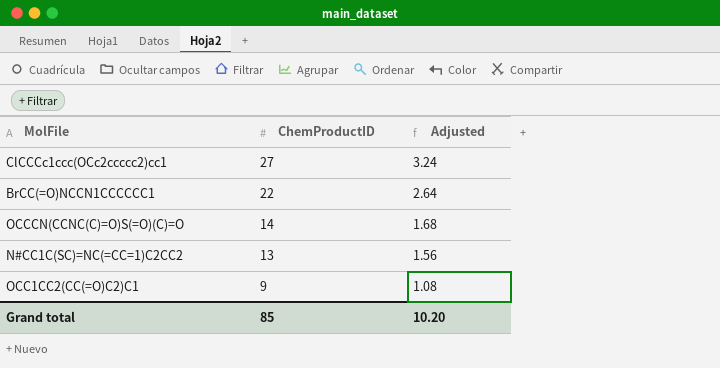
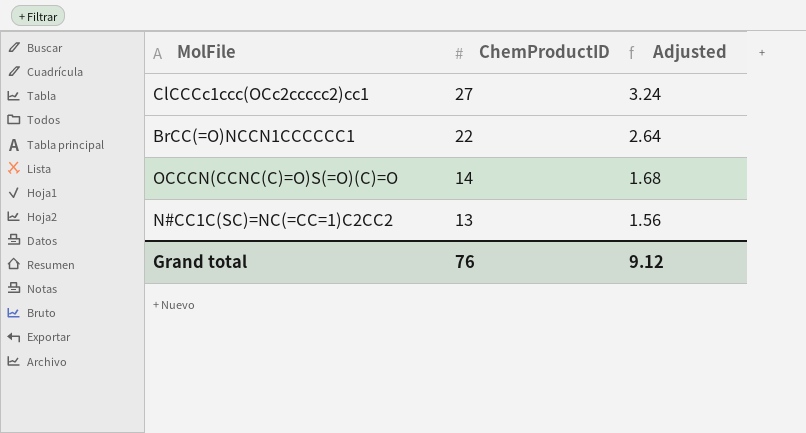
row OCC1CC2(CC(=O)C2)C1: 9 | 1.08 -> none
Grand total | ChemProductID: 85 -> 76
Grand total | Adjusted: 10.20 -> 9.12

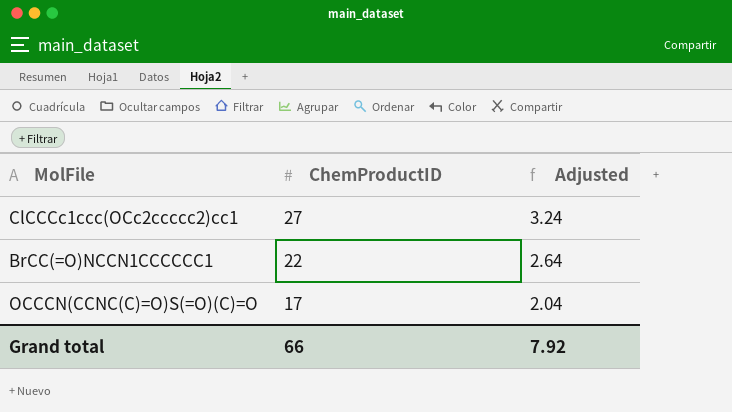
row N#CC1C(SC)=NC(=CC=1)C2CC2: 13 | 1.56 -> none
OCCCN(CCNC(C)=O)S(=O)(C)=O | ChemProductID: 14 -> 17
OCCCN(CCNC(C)=O)S(=O)(C)=O | Adjusted: 1.68 -> 2.04
Grand total | ChemProductID: 76 -> 66
Grand total | Adjusted: 9.12 -> 7.92

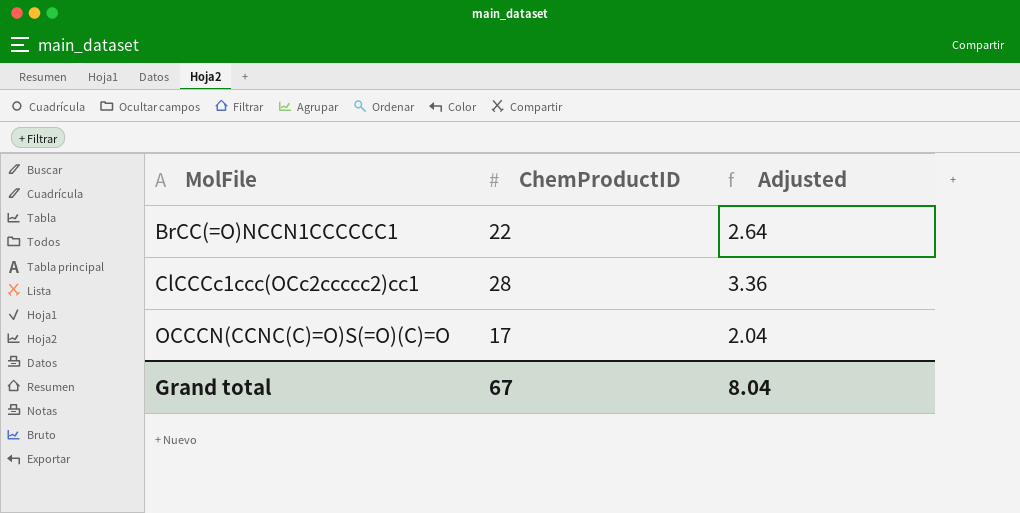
row order: ChemProductID descending -> MolFile ascending
ClCCCc1ccc(OCc2ccccc2)cc1 | ChemProductID: 27 -> 28
ClCCCc1ccc(OCc2ccccc2)cc1 | Adjusted: 3.24 -> 3.36
Grand total | ChemProductID: 66 -> 67
Grand total | Adjusted: 7.92 -> 8.04

